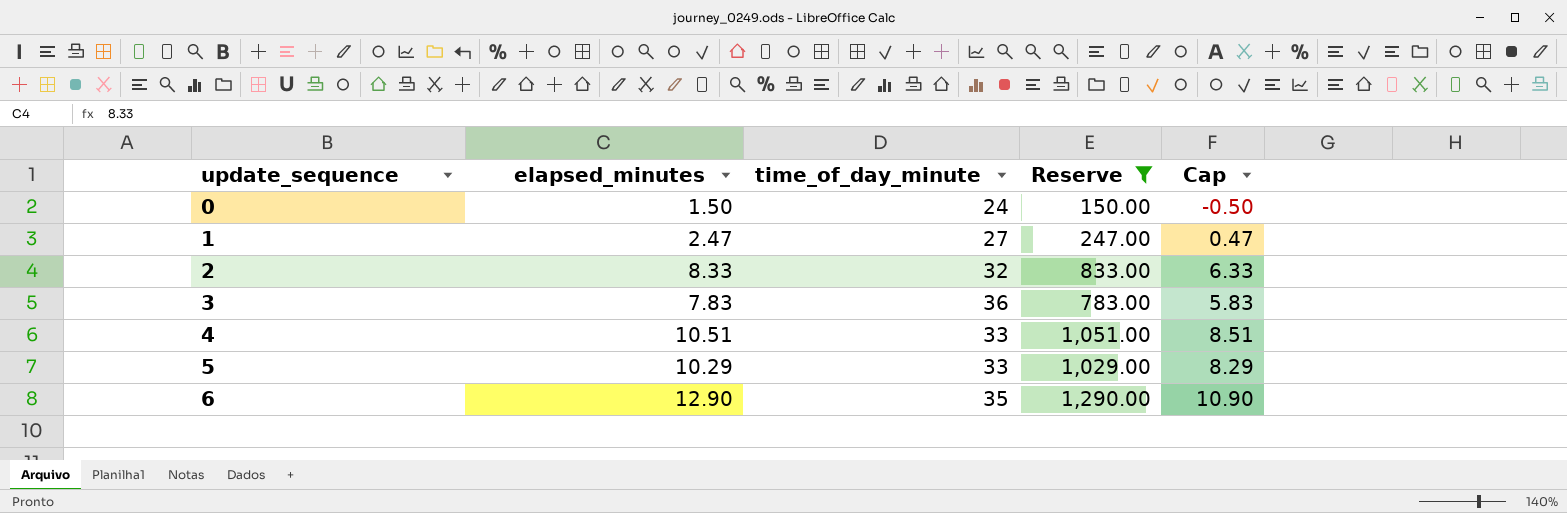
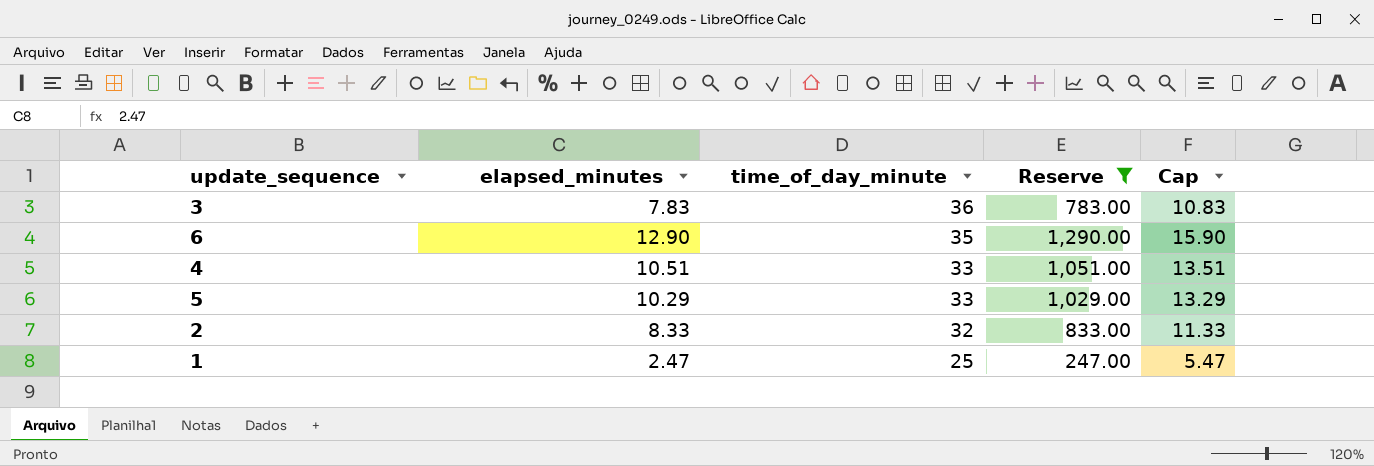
row order: update_sequence ascending -> time_of_day_minute descending
column Cap | formula: [elapsed_minutes] - 2 -> [elapsed_minutes] + 3
row 0: 1.50 | 24 | 150.00 | -0.50 -> none
1 | time_of_day_minute: 27 -> 25

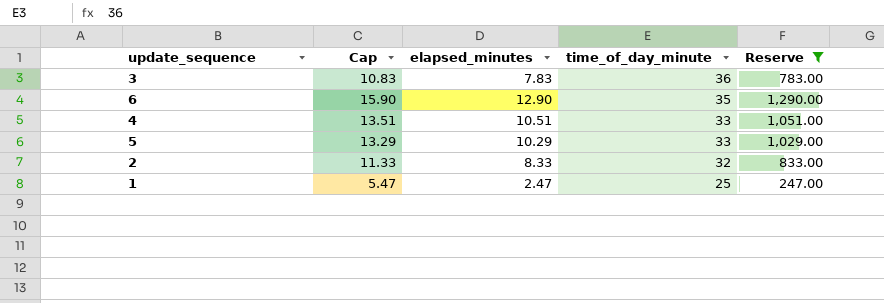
column Cap | position: 5 -> 2

